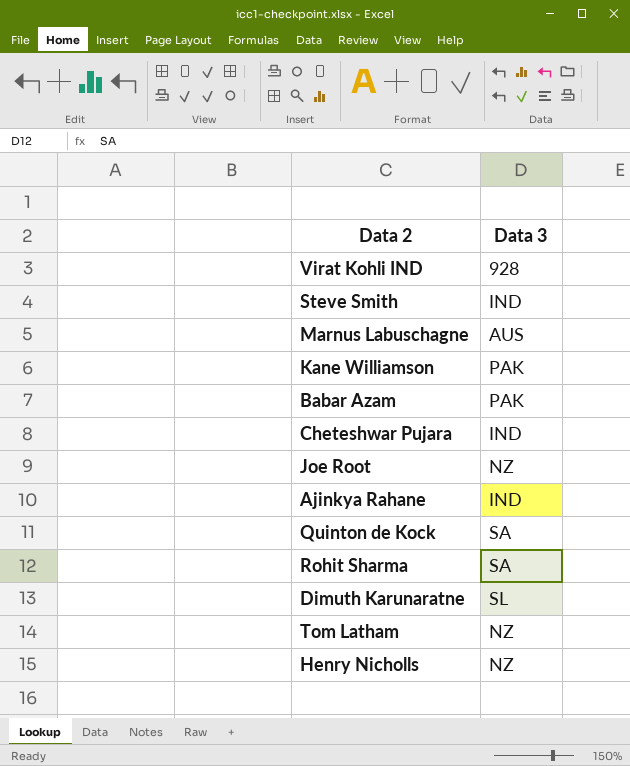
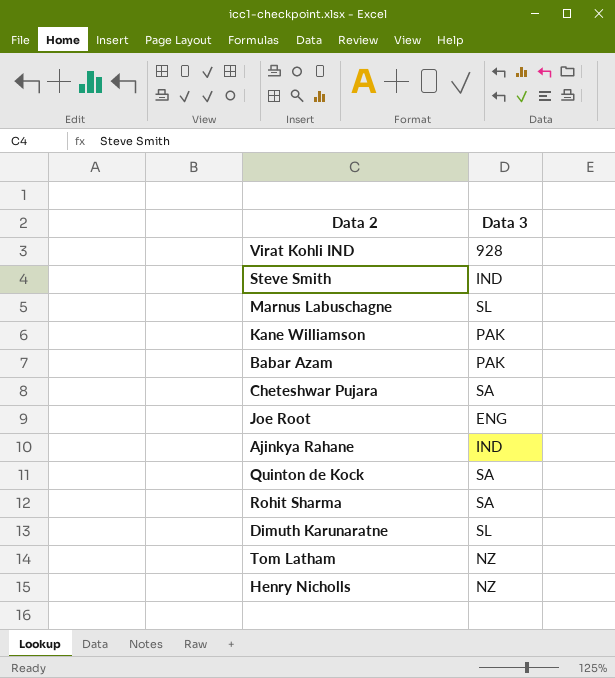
Marnus Labuschagne | Data 3: AUS -> SL
Cheteshwar Pujara | Data 3: IND -> SA
Joe Root | Data 3: NZ -> ENG

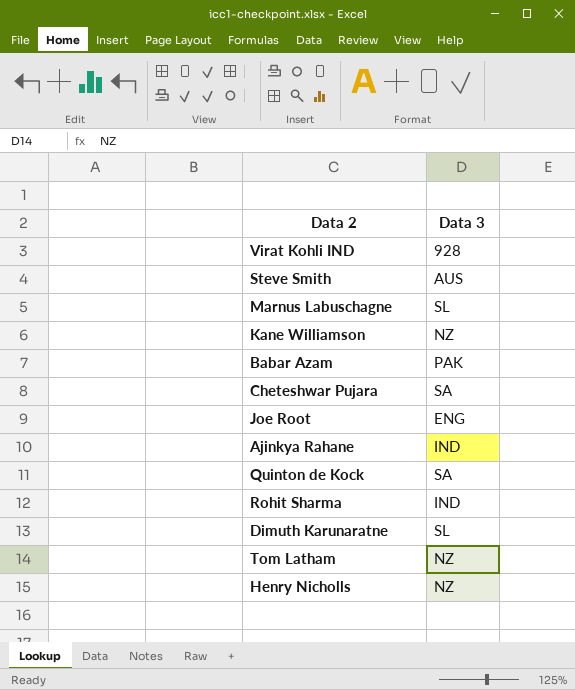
Steve Smith | Data 3: IND -> AUS
Kane Williamson | Data 3: PAK -> NZ
Rohit Sharma | Data 3: SA -> IND

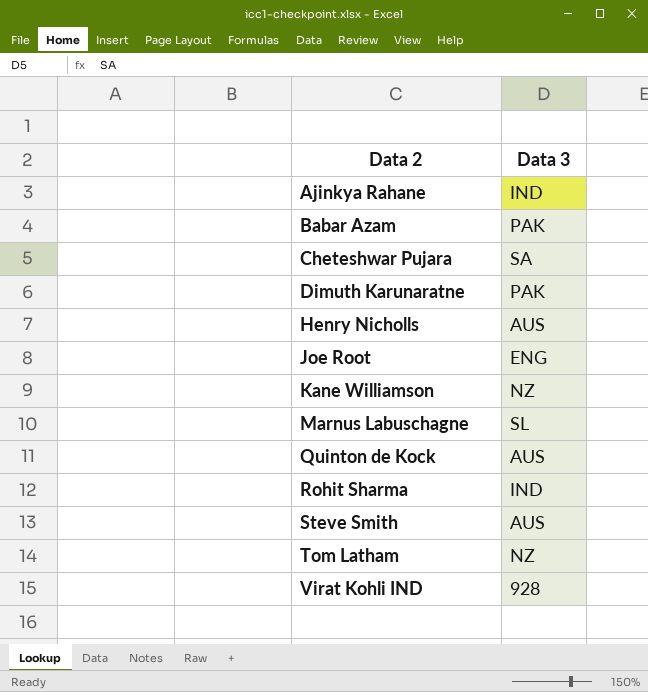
row order: none -> Data 2 ascending
Dimuth Karunaratne | Data 3: SL -> PAK
Henry Nicholls | Data 3: NZ -> AUS
Quinton de Kock | Data 3: SA -> AUS

